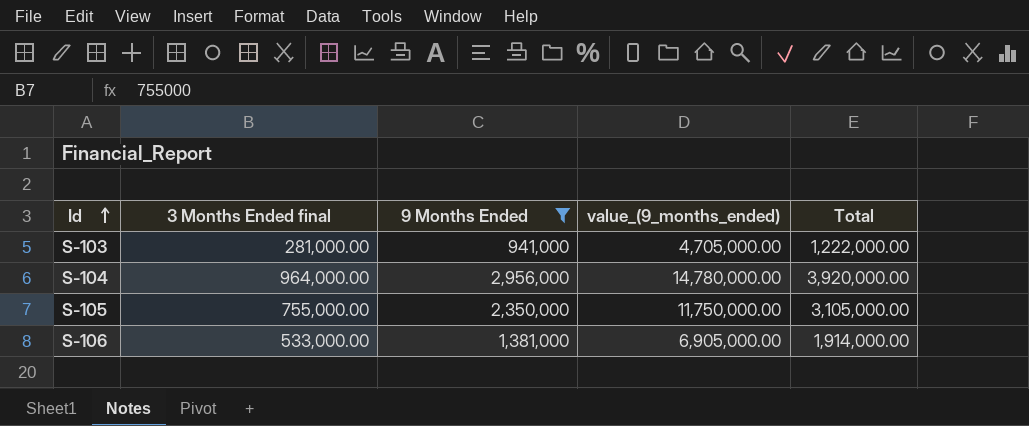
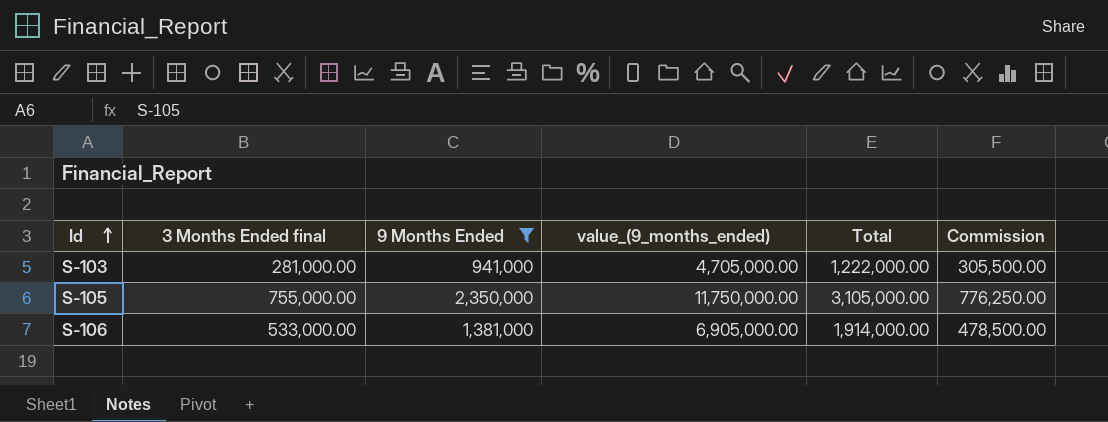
column Commission | formula: none -> [Total] * 0.25
row S-104: 964,000.00 | 2,956,000 | 14,780,000.00 | 3,920,000.00 -> none

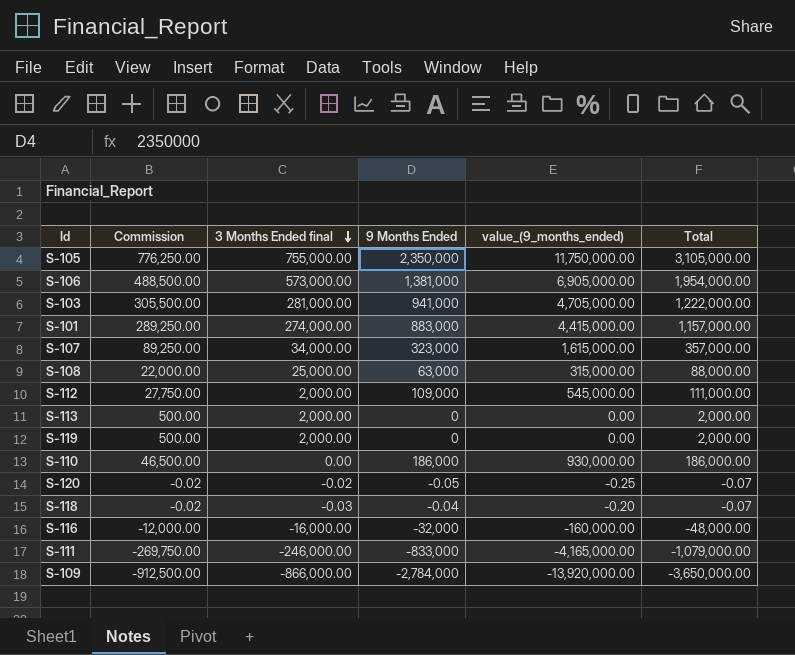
filter: 9 Months Ended >= 941,000 -> none
row order: Id ascending -> 3 Months Ended final descending
column Commission | position: 6 -> 2
S-106 | Commission: 478,500.00 -> 488,500.00
S-106 | 3 Months Ended final: 533,000.00 -> 573,000.00
S-106 | Total: 1,914,000.00 -> 1,954,000.00

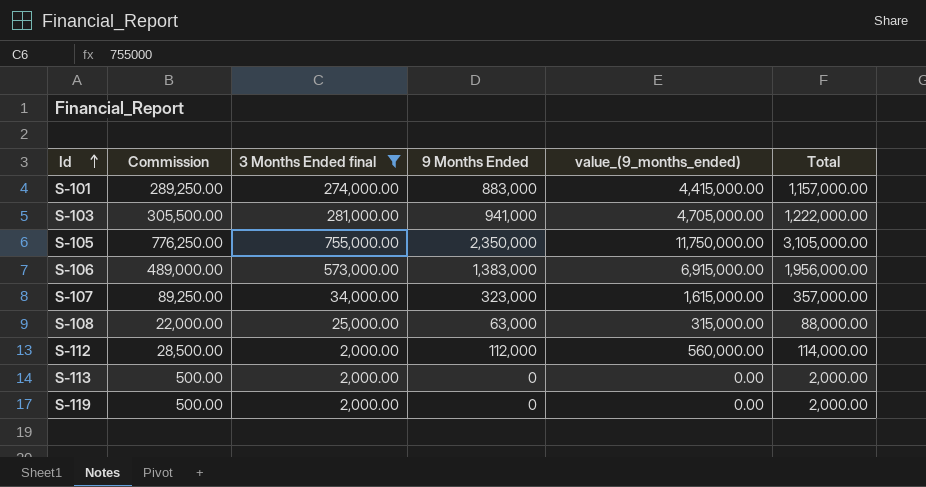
filter: none -> 3 Months Ended final >= 2,000.00
row order: 3 Months Ended final descending -> Id ascending
S-106 | Commission: 488,500.00 -> 489,000.00
S-106 | 9 Months Ended: 1,381,000 -> 1,383,000
S-106 | value_(9_months_ended): 6,905,000.00 -> 6,915,000.00
S-106 | Total: 1,954,000.00 -> 1,956,000.00
S-112 | Commission: 27,750.00 -> 28,500.00
S-112 | 9 Months Ended: 109,000 -> 112,000
S-112 | value_(9_months_ended): 545,000.00 -> 560,000.00
S-112 | Total: 111,000.00 -> 114,000.00

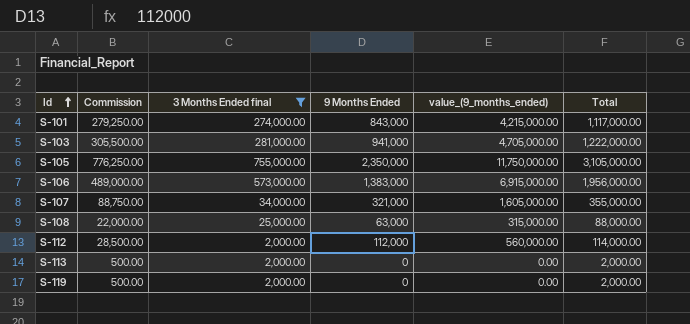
S-101 | Commission: 289,250.00 -> 279,250.00
S-101 | 9 Months Ended: 883,000 -> 843,000
S-101 | value_(9_months_ended): 4,415,000.00 -> 4,215,000.00
S-101 | Total: 1,157,000.00 -> 1,117,000.00
S-107 | Commission: 89,250.00 -> 88,750.00
S-107 | 9 Months Ended: 323,000 -> 321,000
S-107 | value_(9_months_ended): 1,615,000.00 -> 1,605,000.00
S-107 | Total: 357,000.00 -> 355,000.00

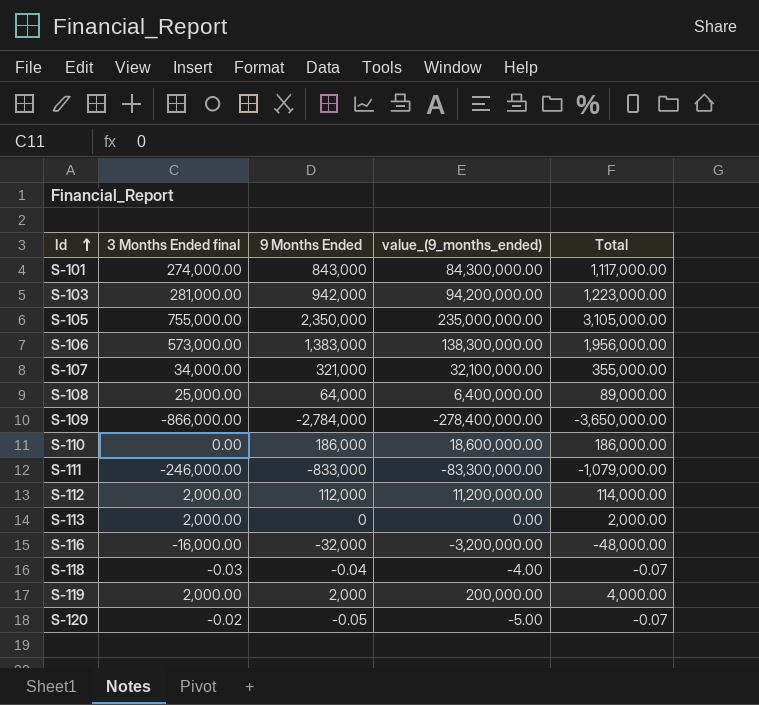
filter: 3 Months Ended final >= 2,000.00 -> none
column Commission | formula: [Total] * 0.25 -> none
column value_(9_months_ended) | formula: [9 Months Ended] * 5 -> [9 Months Ended] * 100
S-103 | 9 Months Ended: 941,000 -> 942,000
S-103 | Total: 1,222,000.00 -> 1,223,000.00
S-108 | 9 Months Ended: 63,000 -> 64,000
S-108 | Total: 88,000.00 -> 89,000.00
S-119 | 9 Months Ended: 0 -> 2,000
S-119 | Total: 2,000.00 -> 4,000.00

